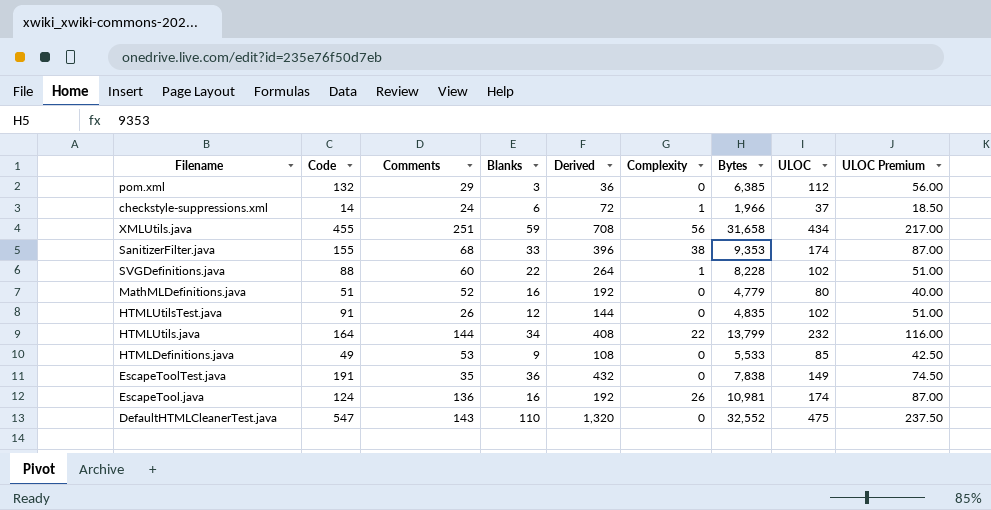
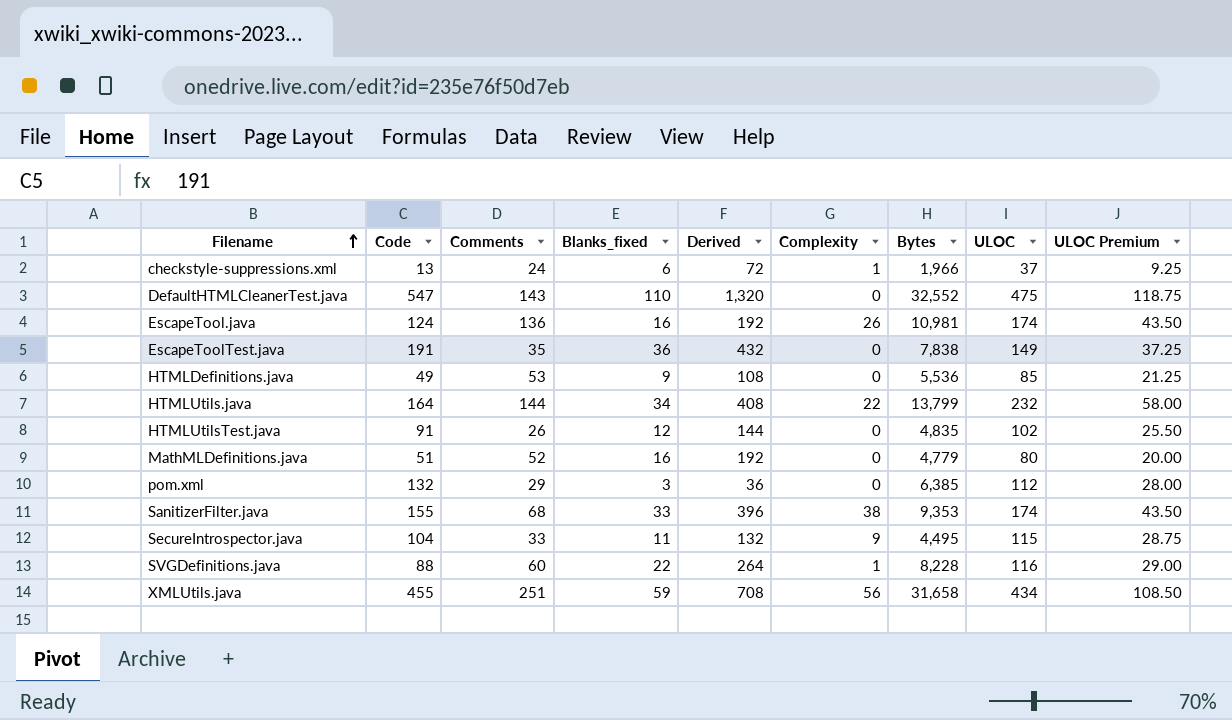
row order: none -> Filename ascending
column name: Blanks -> Blanks_fixed
column ULOC Premium | formula: [ULOC] * 0.5 -> [ULOC] * 0.25
checkstyle-suppressions.xml | Code: 14 -> 13
HTMLDefinitions.java | Bytes: 5,533 -> 5,536
row SecureIntrospector.java: none -> 104 | 33 | 11 | 132 | 9 | 4,495 | 115 | 28.75
SVGDefinitions.java | ULOC: 102 -> 116

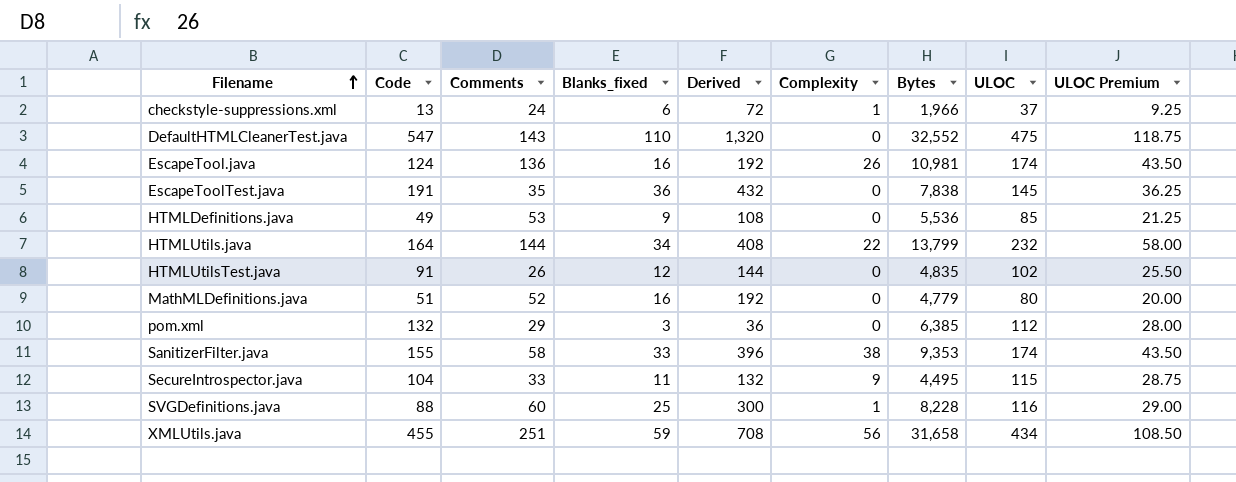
EscapeToolTest.java | ULOC: 149 -> 145
EscapeToolTest.java | ULOC Premium: 37.25 -> 36.25
SanitizerFilter.java | Comments: 68 -> 58
SVGDefinitions.java | Blanks_fixed: 22 -> 25
SVGDefinitions.java | Derived: 264 -> 300

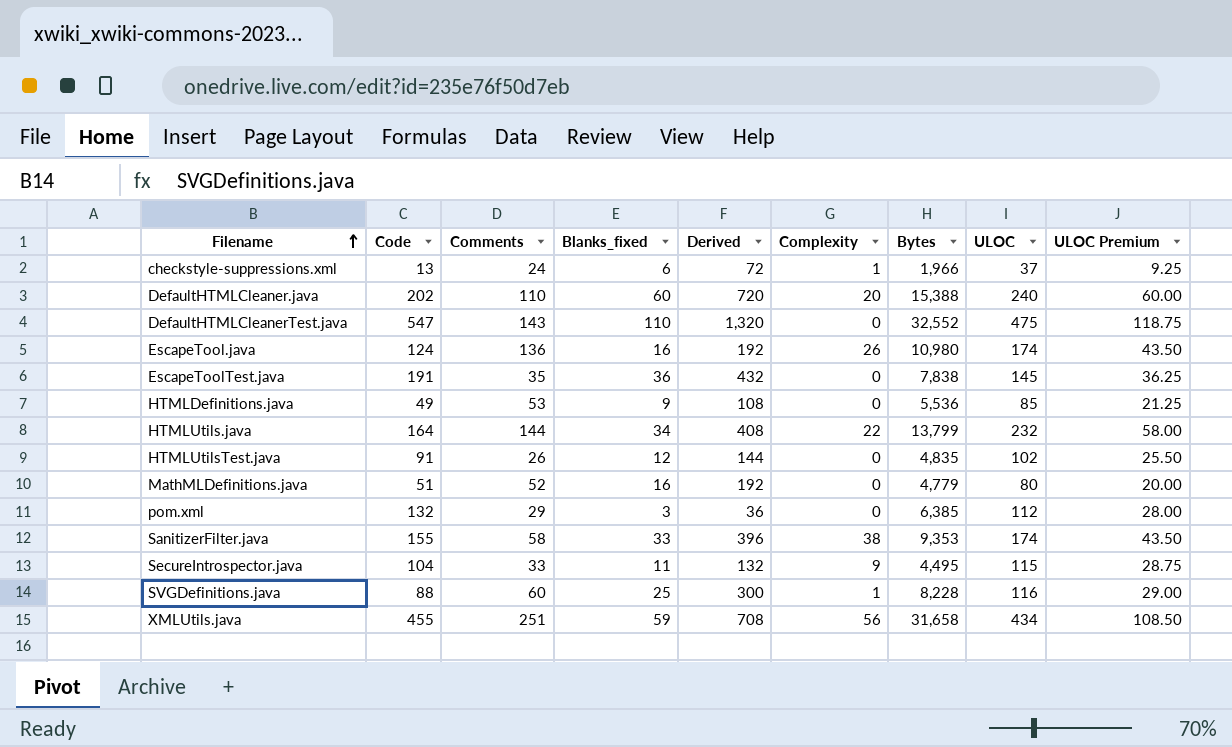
row DefaultHTMLCleaner.java: none -> 202 | 110 | 60 | 720 | 20 | 15,388 | 240 | 60.00
EscapeTool.java | Bytes: 10,981 -> 10,980

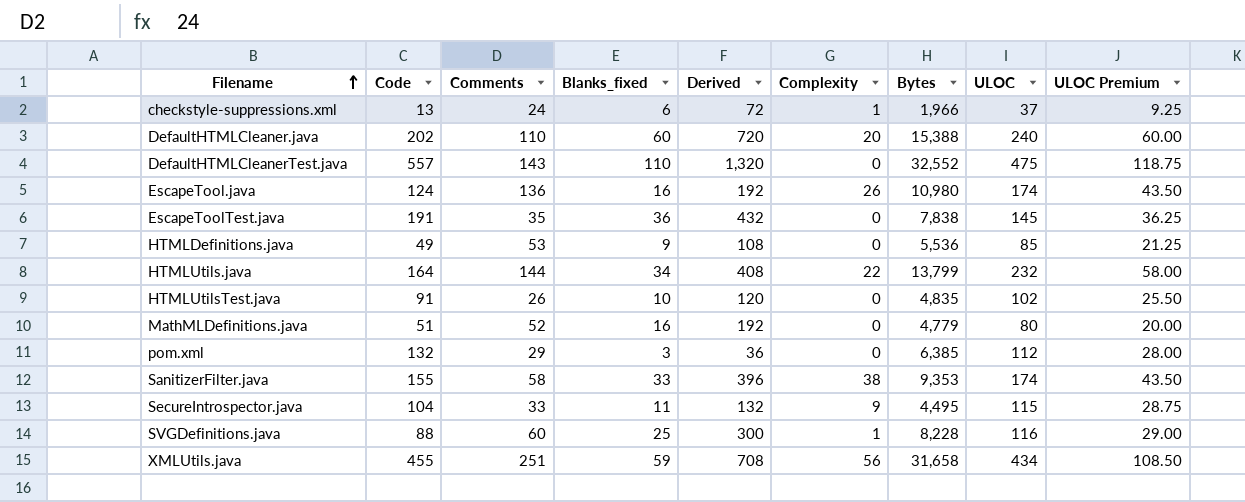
DefaultHTMLCleanerTest.java | Code: 547 -> 557
HTMLUtilsTest.java | Blanks_fixed: 12 -> 10
HTMLUtilsTest.java | Derived: 144 -> 120

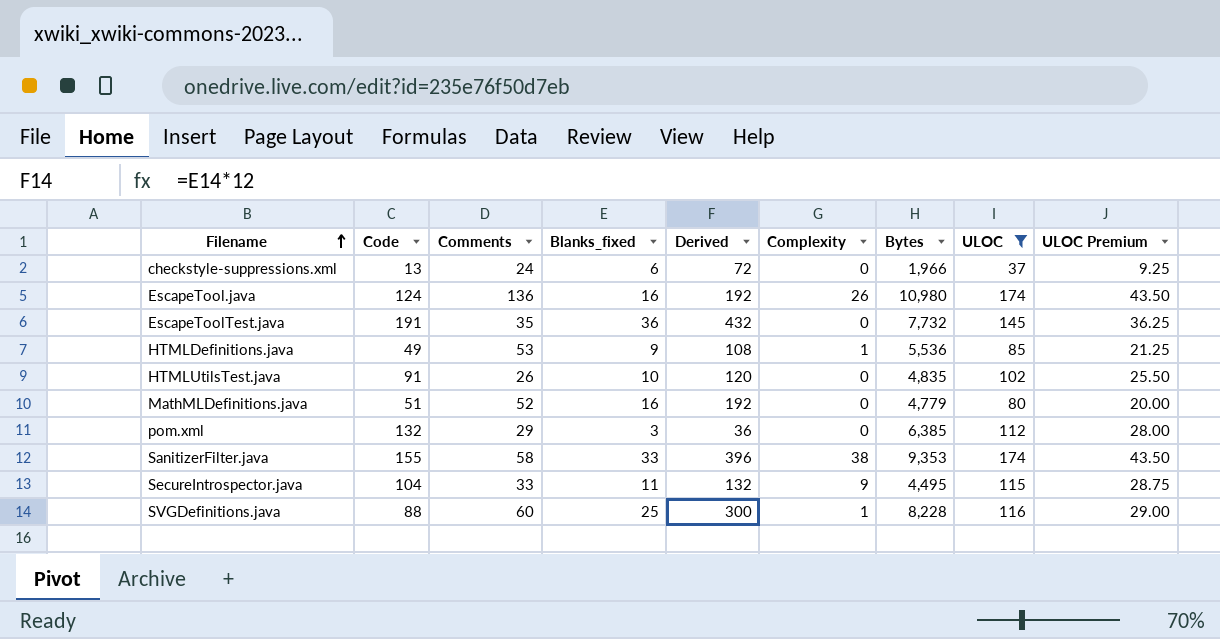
filter: none -> ULOC <= 174
checkstyle-suppressions.xml | Complexity: 1 -> 0
EscapeToolTest.java | Bytes: 7,838 -> 7,732
HTMLDefinitions.java | Complexity: 0 -> 1

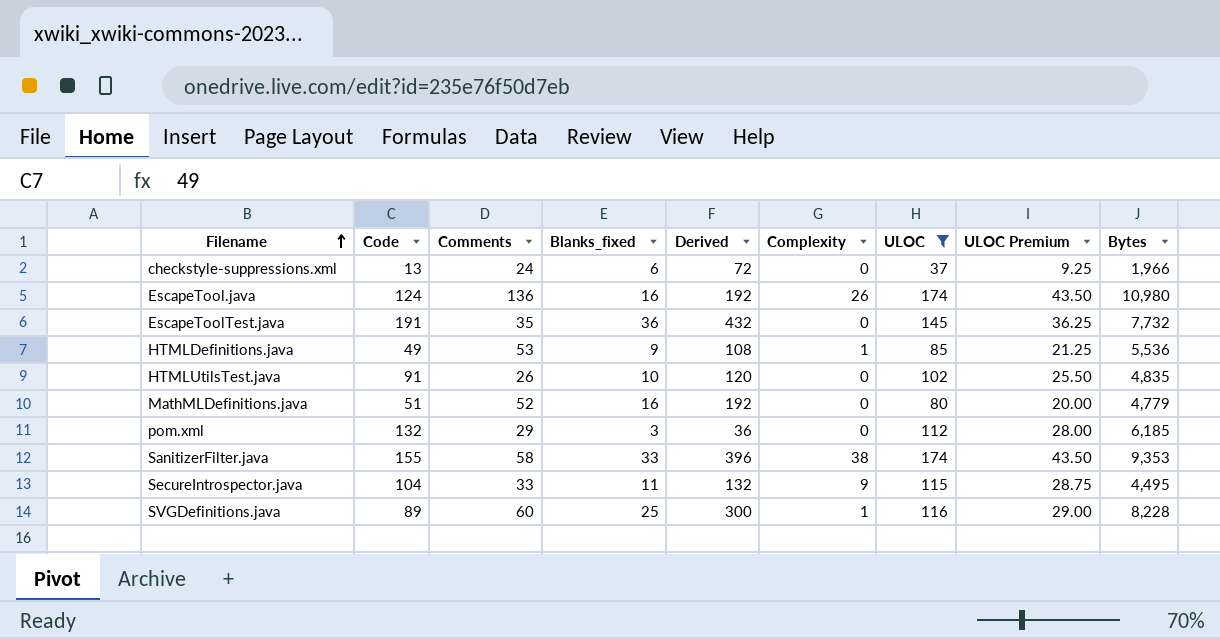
column Bytes | position: 7 -> 9
pom.xml | Bytes: 6,385 -> 6,185
SVGDefinitions.java | Code: 88 -> 89

